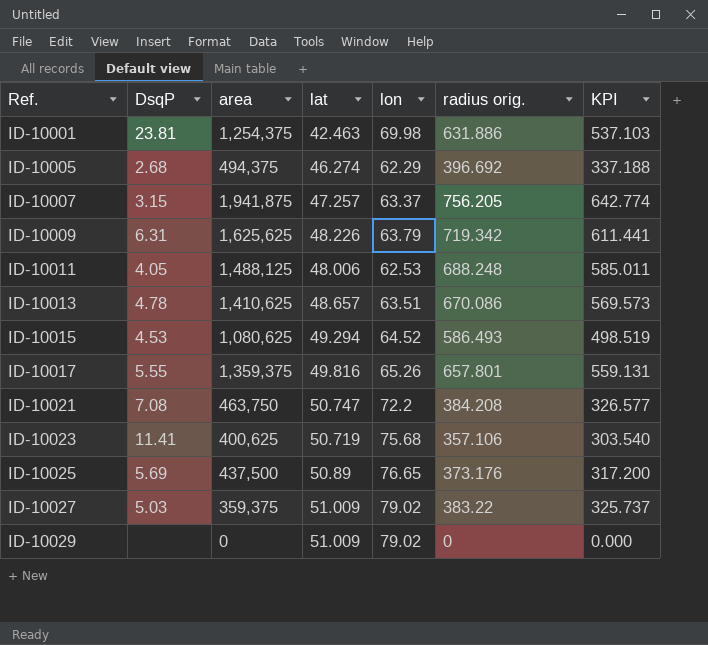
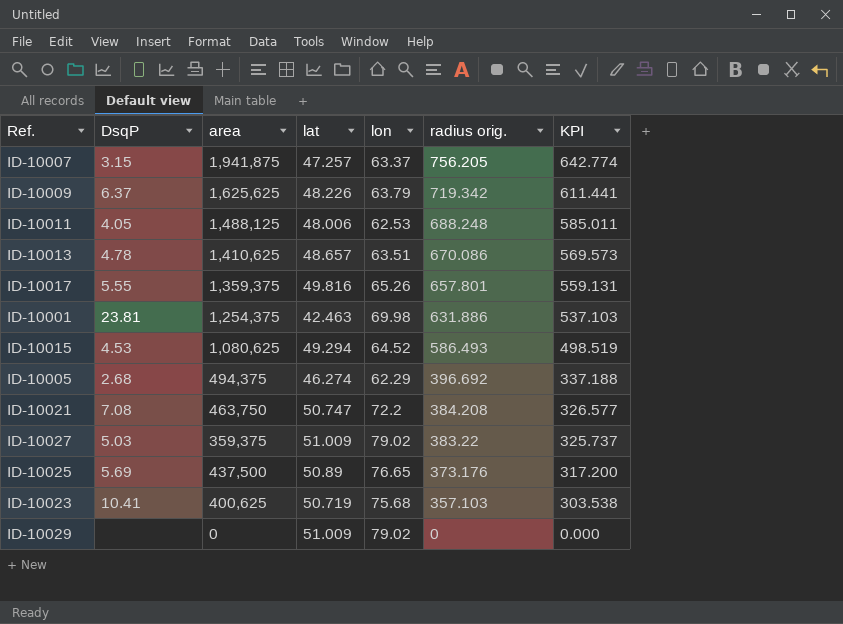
row order: Ref. ascending -> radius orig. descending
ID-10009 | DsqP: 6.31 -> 6.37
ID-10023 | DsqP: 11.41 -> 10.41
ID-10023 | radius orig.: 357.106 -> 357.103
ID-10023 | KPI: 303.540 -> 303.538

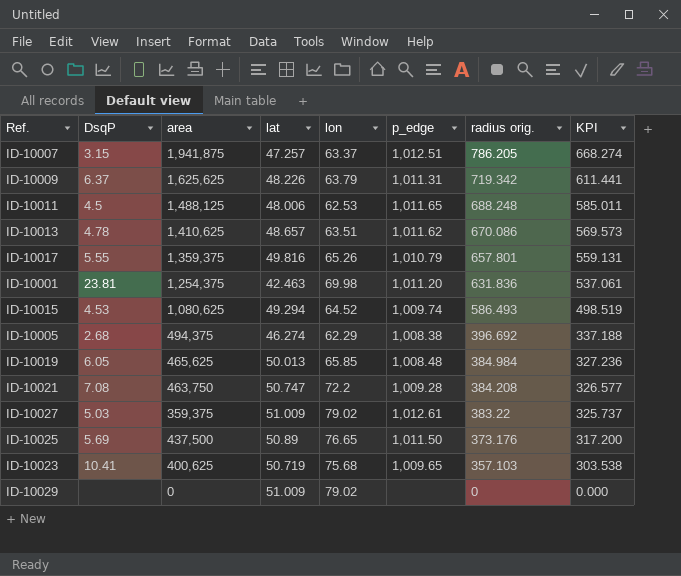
column p_edge | position: none -> 6
ID-10007 | radius orig.: 756.205 -> 786.205
ID-10007 | KPI: 642.774 -> 668.274
ID-10011 | DsqP: 4.05 -> 4.5
ID-10001 | radius orig.: 631.886 -> 631.836
ID-10001 | KPI: 537.103 -> 537.061
row ID-10019: none -> 6.05 | 465,625 | 50.013 | 65.85 | 1,008.48 | 384.984 | 327.236

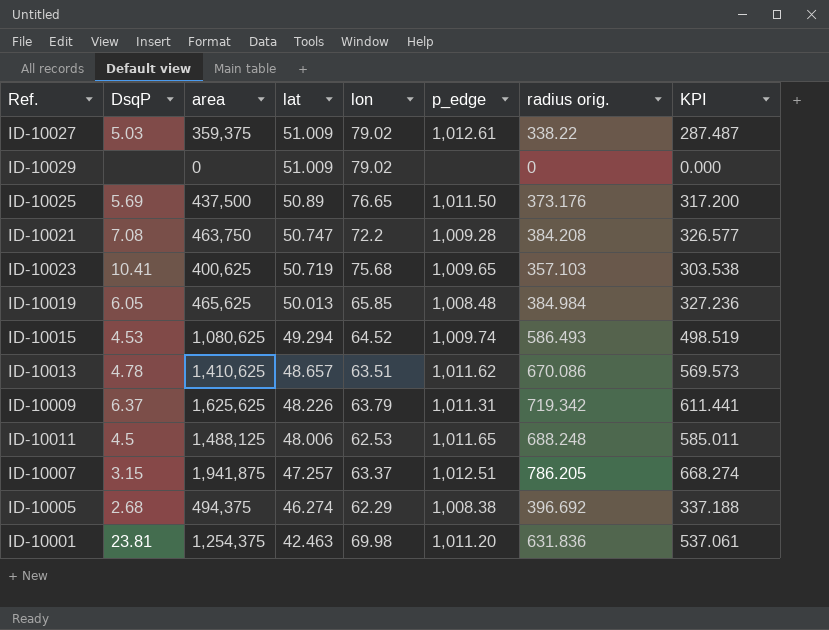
row order: radius orig. descending -> lat descending
row ID-10017: 5.55 | 1,359,375 | 49.816 | 65.26 | 1,010.79 | 657.801 | 559.131 -> none
ID-10027 | radius orig.: 383.22 -> 338.22
ID-10027 | KPI: 325.737 -> 287.487

